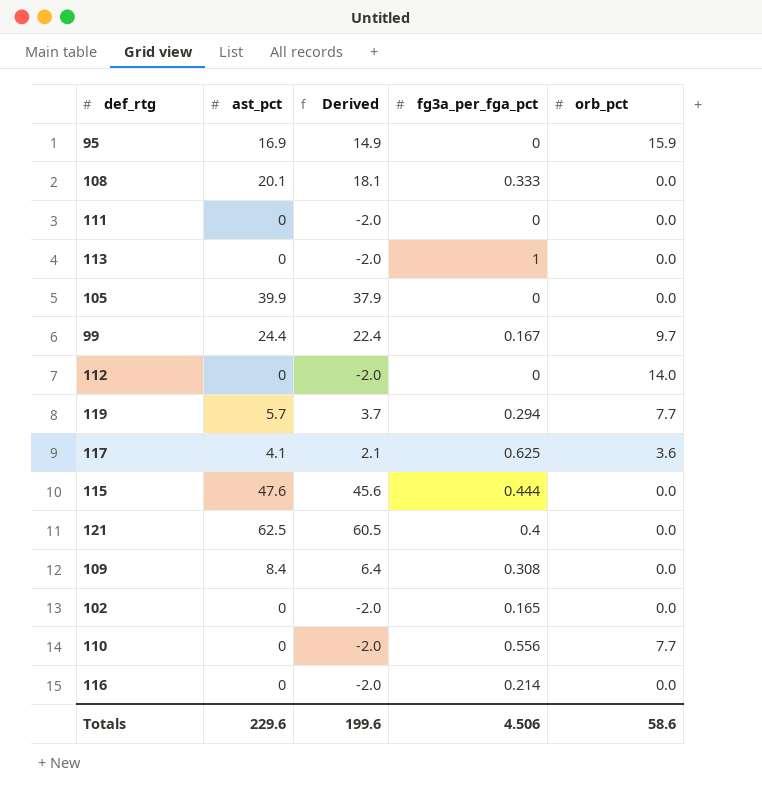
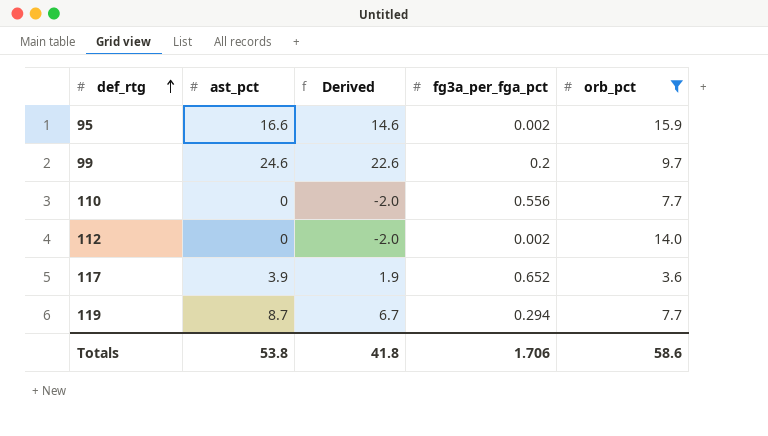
filter: none -> orb_pct != 0.0
row order: none -> def_rtg ascending
95 | ast_pct: 16.9 -> 16.6
95 | Derived: 14.9 -> 14.6
95 | fg3a_per_fga_pct: 0 -> 0.002
99 | ast_pct: 24.4 -> 24.6
99 | Derived: 22.4 -> 22.6
99 | fg3a_per_fga_pct: 0.167 -> 0.2
112 | fg3a_per_fga_pct: 0 -> 0.002
117 | ast_pct: 4.1 -> 3.9
117 | Derived: 2.1 -> 1.9
117 | fg3a_per_fga_pct: 0.625 -> 0.652
119 | ast_pct: 5.7 -> 8.7
119 | Derived: 3.7 -> 6.7
Totals | ast_pct: 229.6 -> 53.8
Totals | Derived: 199.6 -> 41.8
Totals | fg3a_per_fga_pct: 4.506 -> 1.706

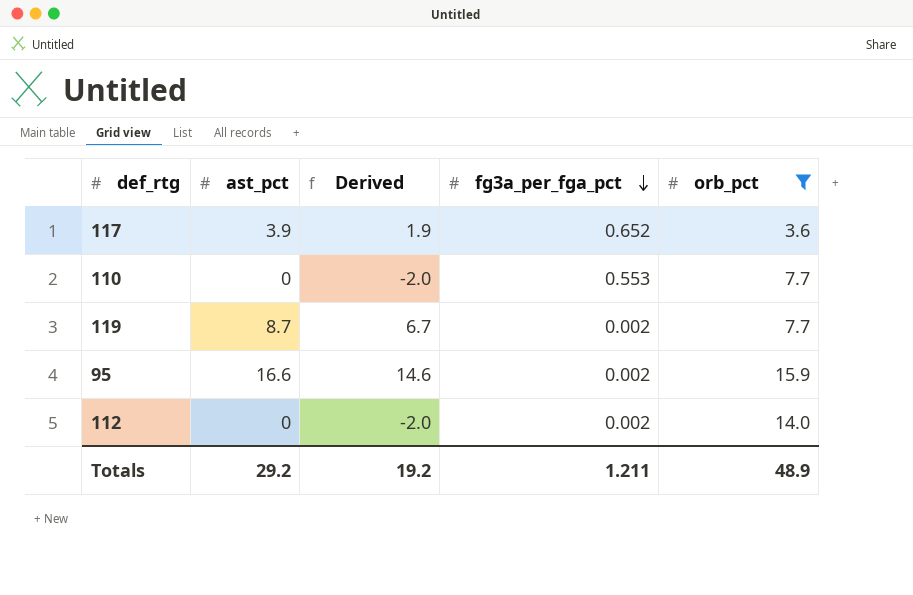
row order: def_rtg ascending -> fg3a_per_fga_pct descending
row 99: 24.6 | 22.6 | 0.2 | 9.7 -> none
110 | fg3a_per_fga_pct: 0.556 -> 0.553
119 | fg3a_per_fga_pct: 0.294 -> 0.002
Totals | ast_pct: 53.8 -> 29.2
Totals | Derived: 41.8 -> 19.2
Totals | fg3a_per_fga_pct: 1.706 -> 1.211
Totals | orb_pct: 58.6 -> 48.9

